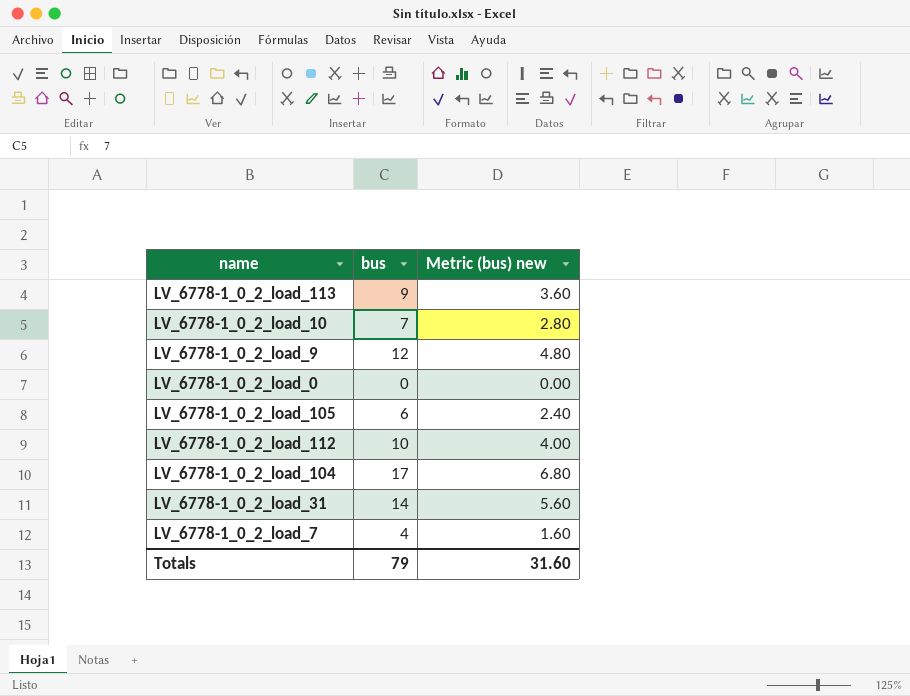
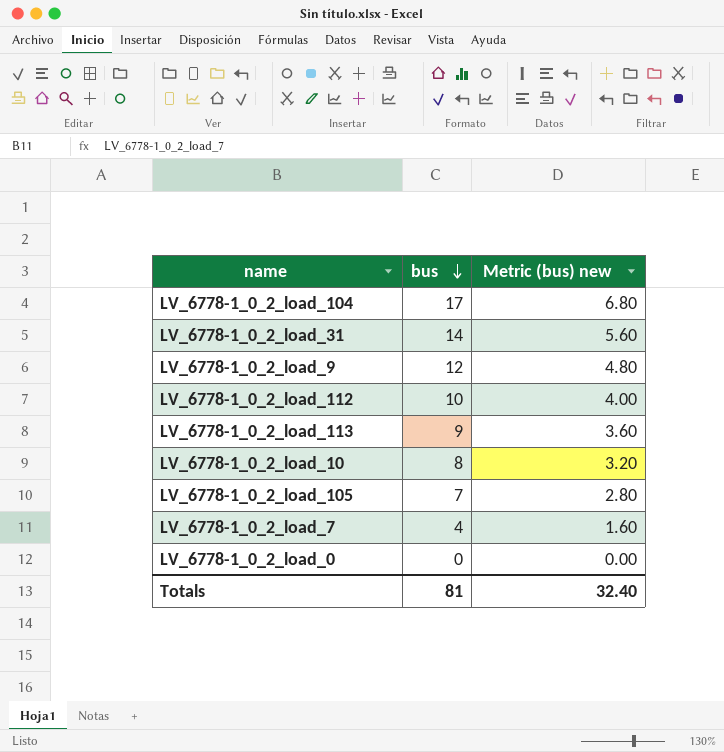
row order: none -> bus descending
LV_6778-1_0_2_load_10 | bus: 7 -> 8
LV_6778-1_0_2_load_10 | Metric (bus) new: 2.80 -> 3.20
LV_6778-1_0_2_load_105 | bus: 6 -> 7
LV_6778-1_0_2_load_105 | Metric (bus) new: 2.40 -> 2.80
Totals | bus: 79 -> 81
Totals | Metric (bus) new: 31.60 -> 32.40

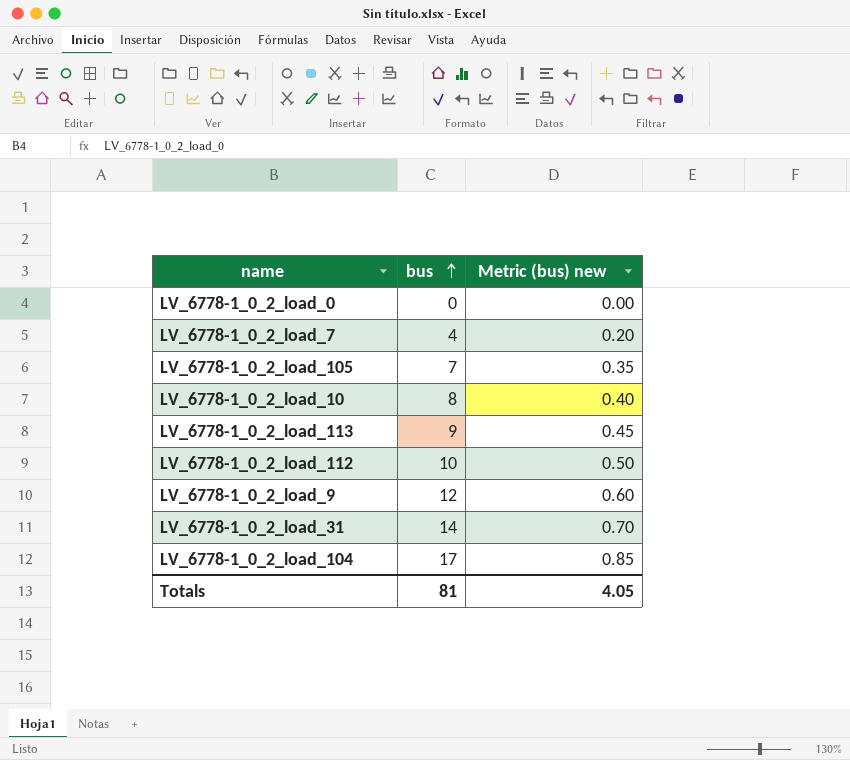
row order: bus descending -> bus ascending
column Metric (bus) new | formula: [bus] * 0.4 -> [bus] * 0.05
Totals | Metric (bus) new: 32.40 -> 4.05

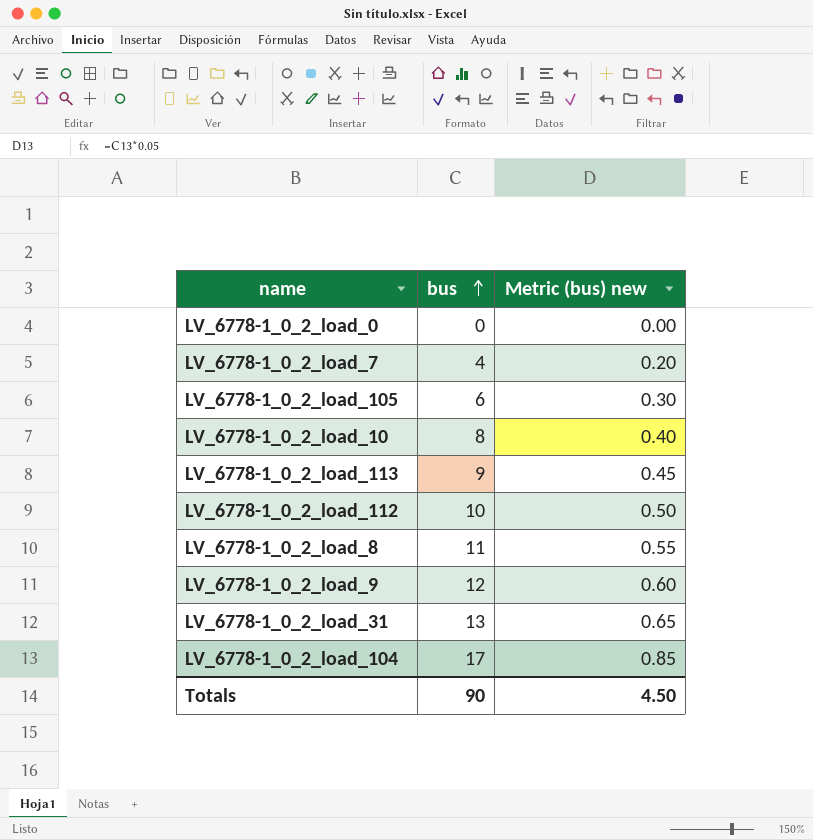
LV_6778-1_0_2_load_105 | bus: 7 -> 6
LV_6778-1_0_2_load_105 | Metric (bus) new: 0.35 -> 0.30
row LV_6778-1_0_2_load_8: none -> 11 | 0.55
LV_6778-1_0_2_load_31 | bus: 14 -> 13
LV_6778-1_0_2_load_31 | Metric (bus) new: 0.70 -> 0.65
Totals | bus: 81 -> 90
Totals | Metric (bus) new: 4.05 -> 4.50

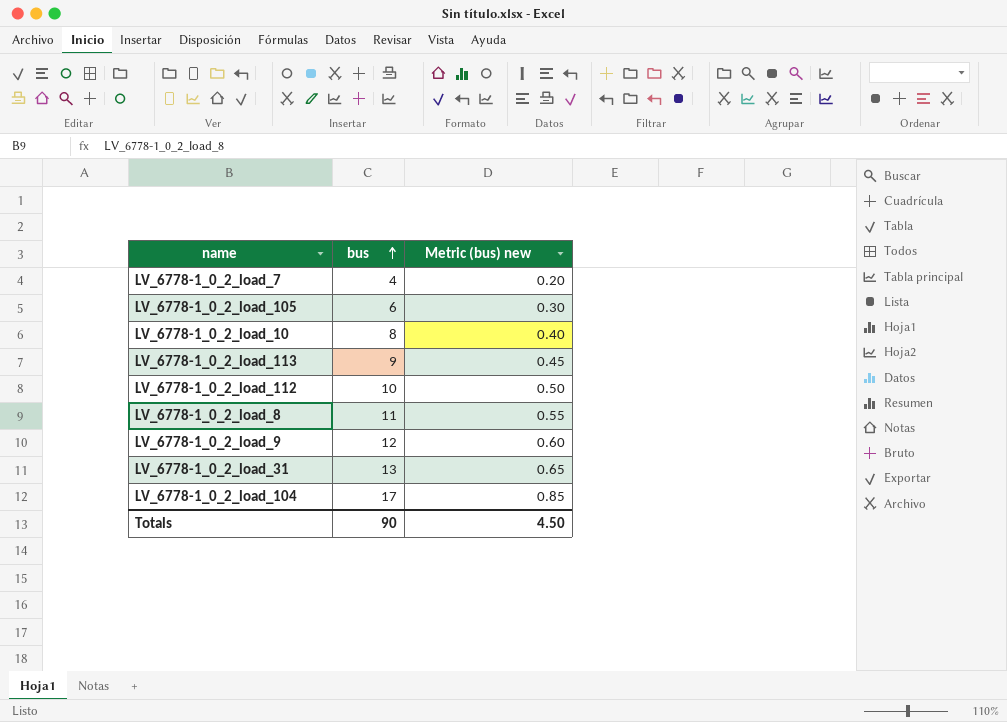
row LV_6778-1_0_2_load_0: 0 | 0.00 -> none

